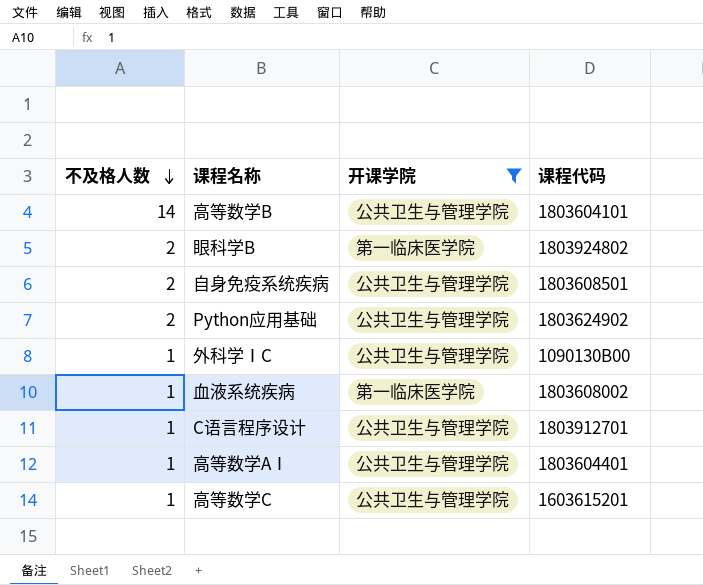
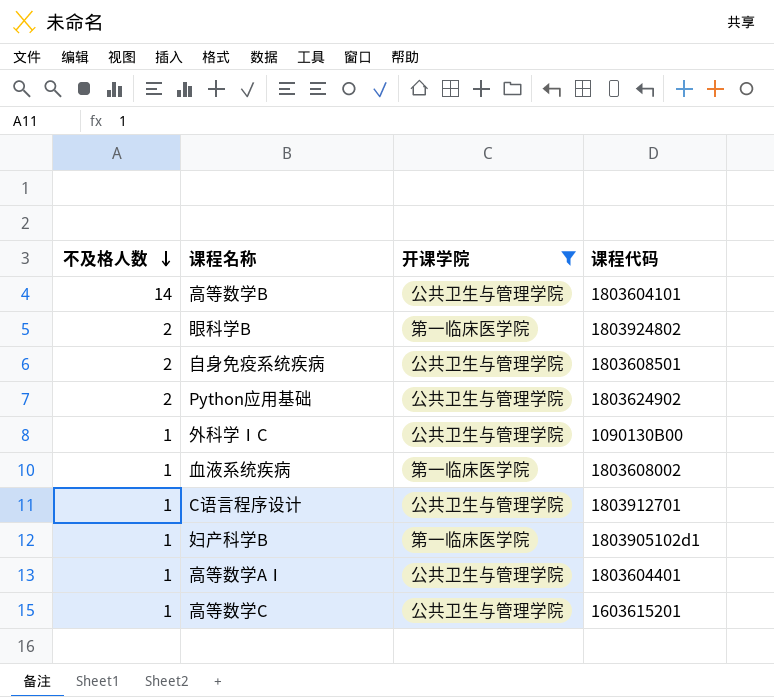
row 妇产科学B: none -> 1 | 第一临床医学院 | 1803905102d1

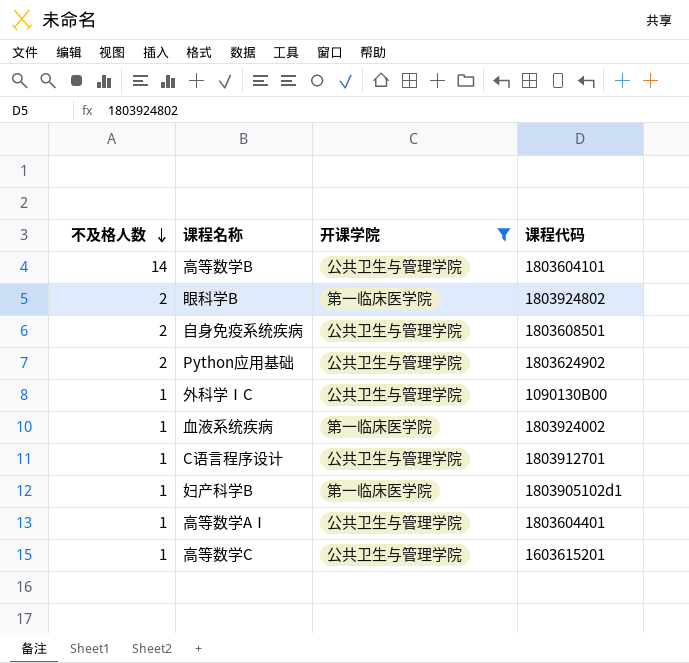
血液系统疾病 | 课程代码: 1803608002 -> 1803924002

